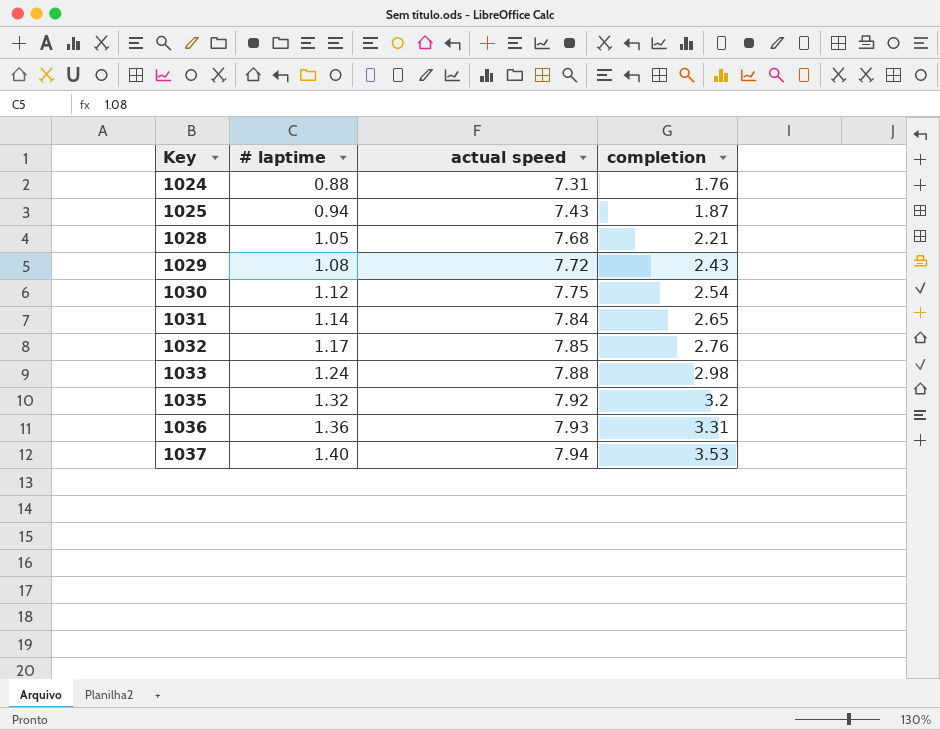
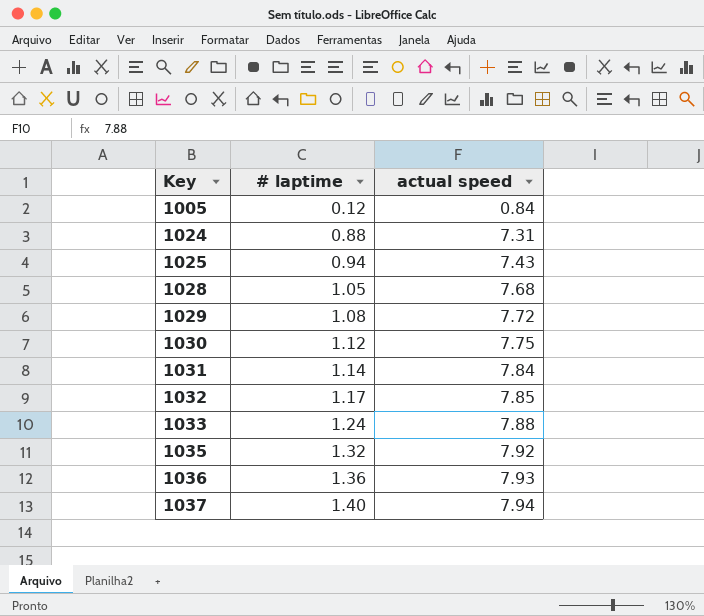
column completion | position: 4 -> none
row 1005: none -> 0.12 | 0.84

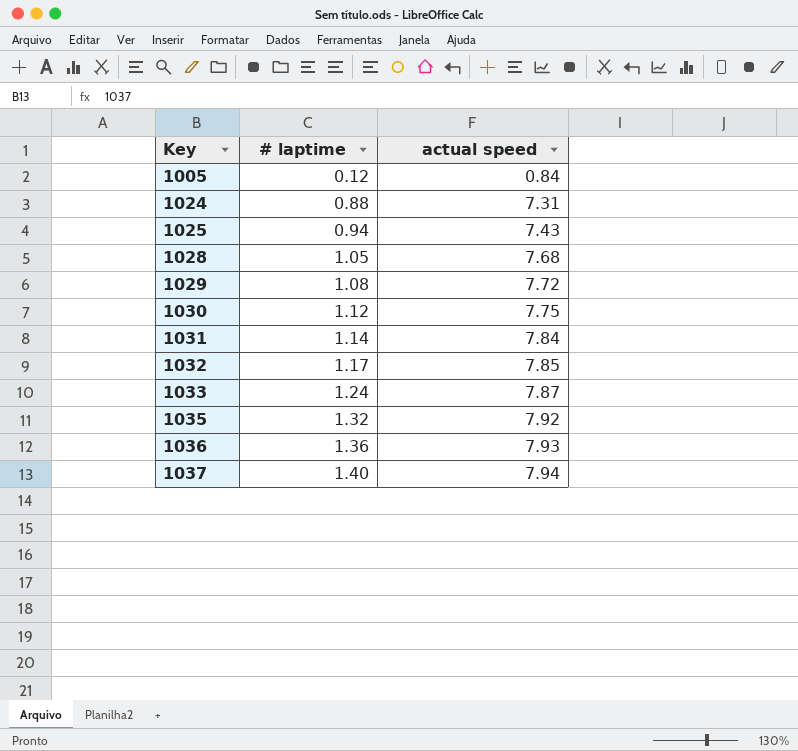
1033 | actual speed: 7.88 -> 7.87

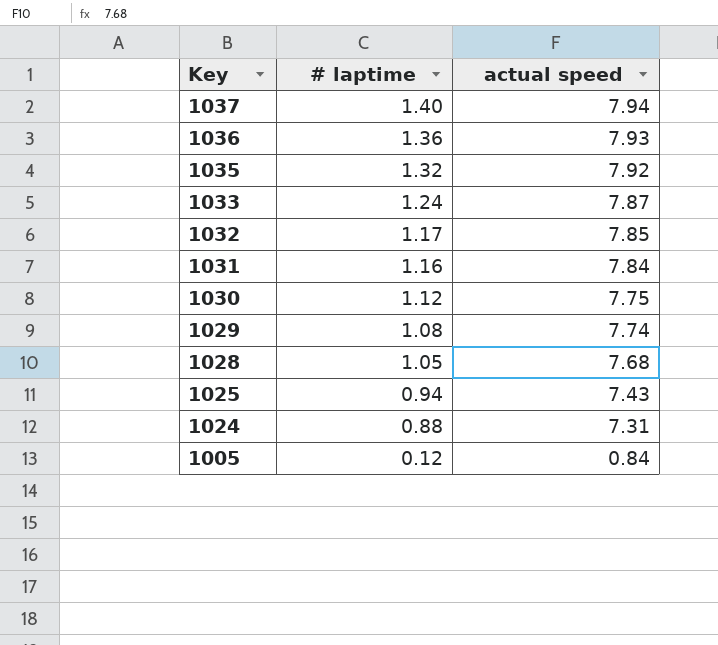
row order: Key ascending -> Key descending
1031 | # laptime: 1.14 -> 1.16
1029 | actual speed: 7.72 -> 7.74

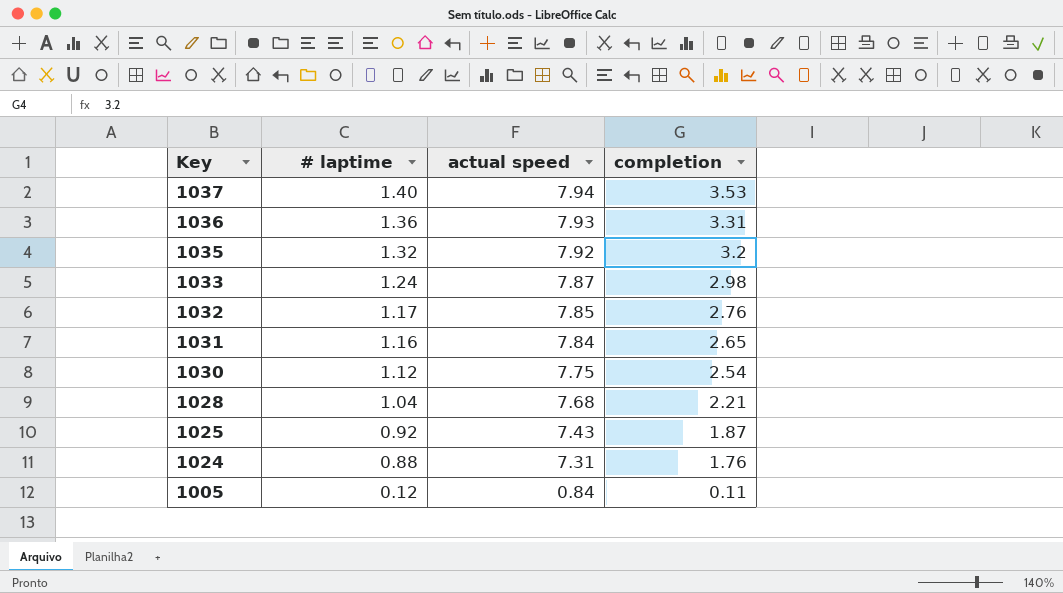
column completion | position: none -> 4
row 1029: 1.08 | 7.74 -> none
1028 | # laptime: 1.05 -> 1.04
1025 | # laptime: 0.94 -> 0.92

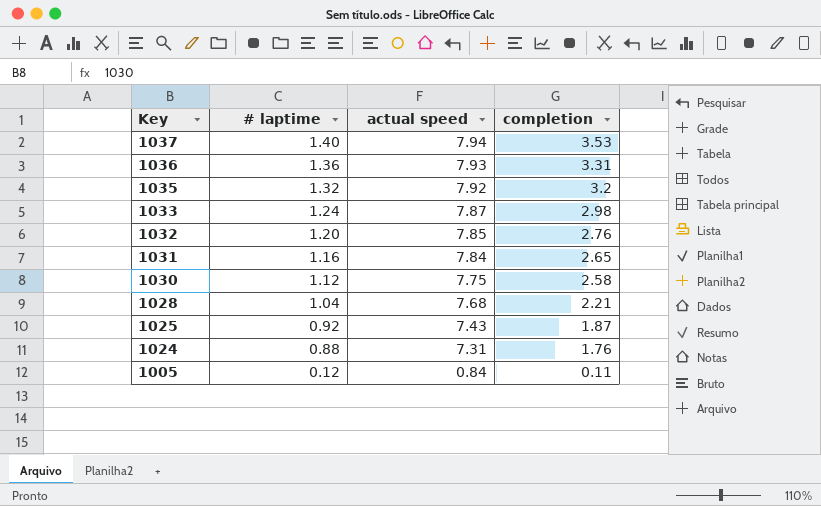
1032 | # laptime: 1.17 -> 1.20
1030 | completion: 2.54 -> 2.58

